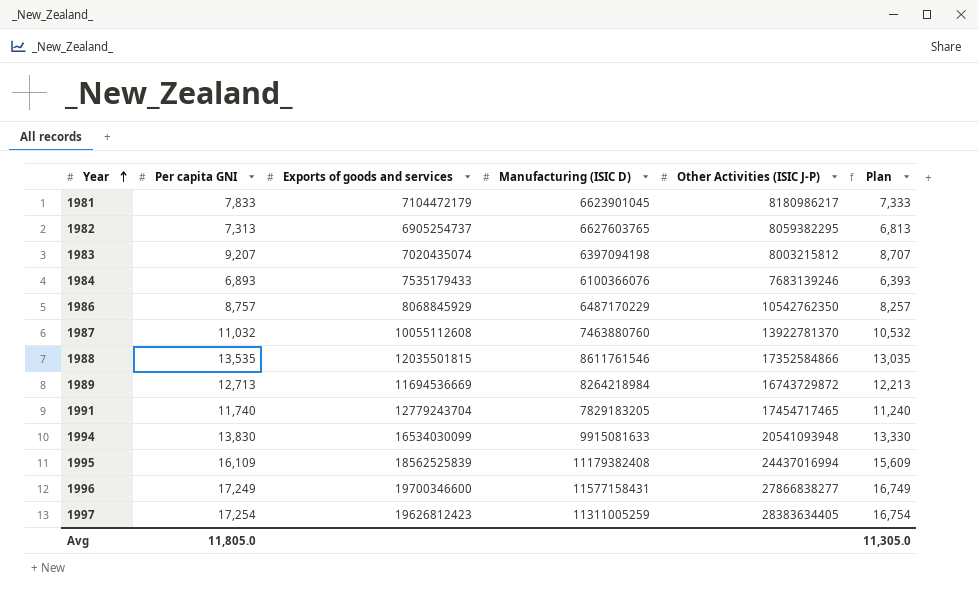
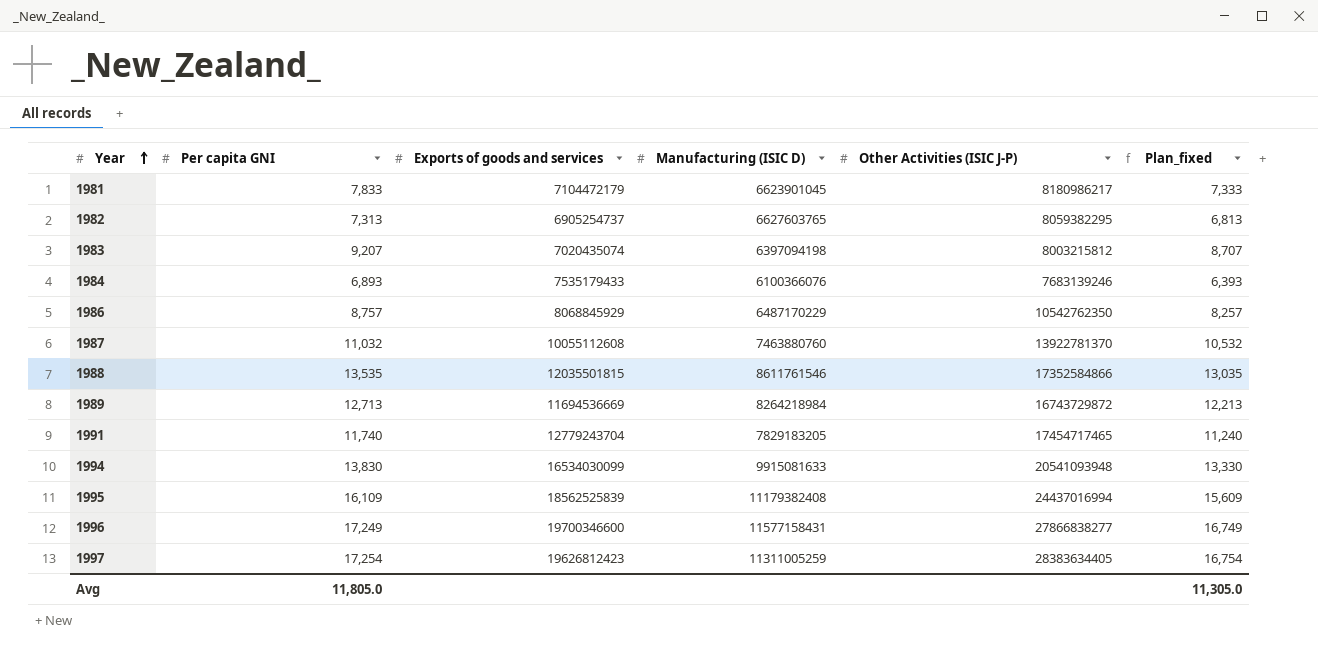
column name: Plan -> Plan_fixed

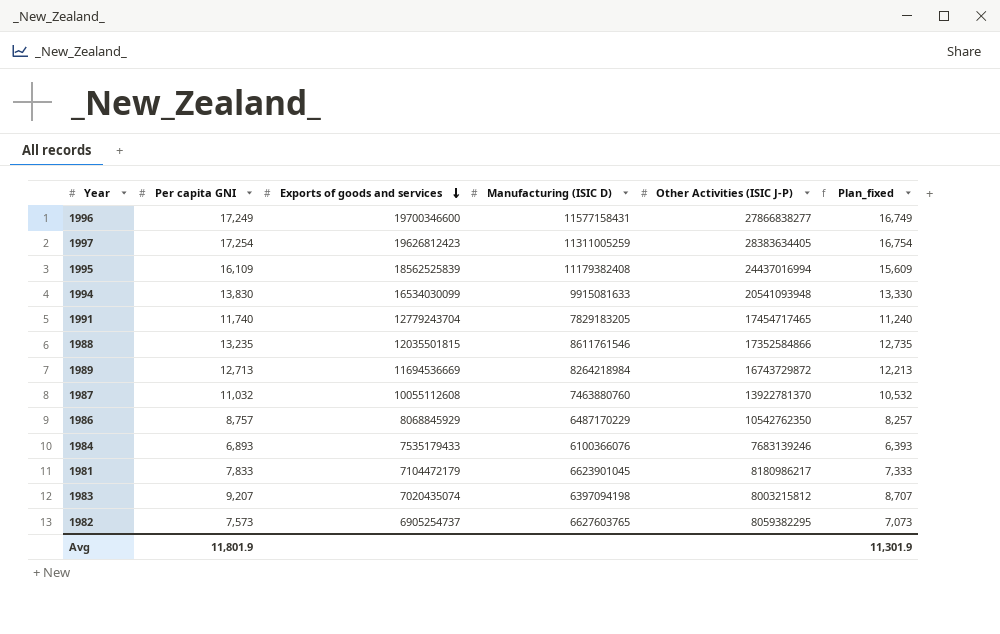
row order: Year ascending -> Exports of goods and services descending
1988 | Per capita GNI: 13,535 -> 13,235
1988 | Plan_fixed: 13,035 -> 12,735
1982 | Per capita GNI: 7,313 -> 7,573
1982 | Plan_fixed: 6,813 -> 7,073
Avg | Per capita GNI: 11,805.0 -> 11,801.9
Avg | Plan_fixed: 11,305.0 -> 11,301.9

